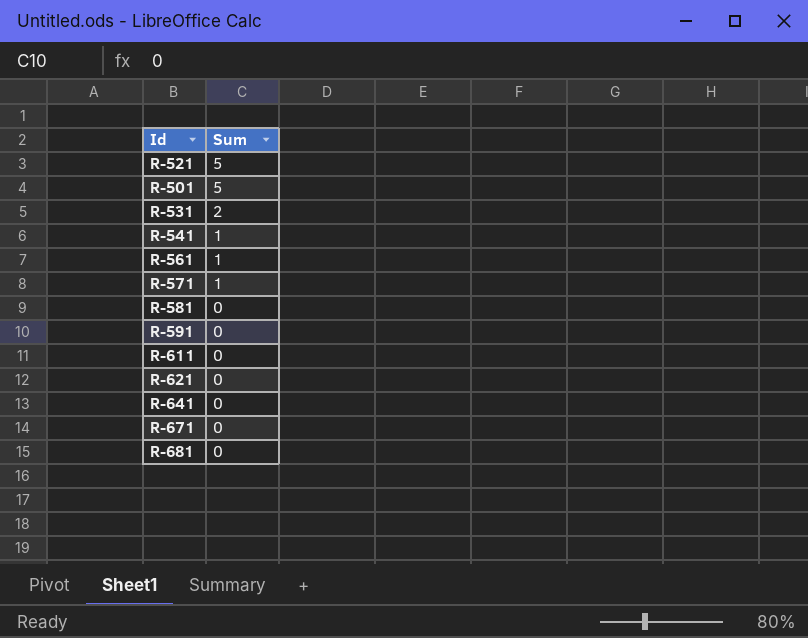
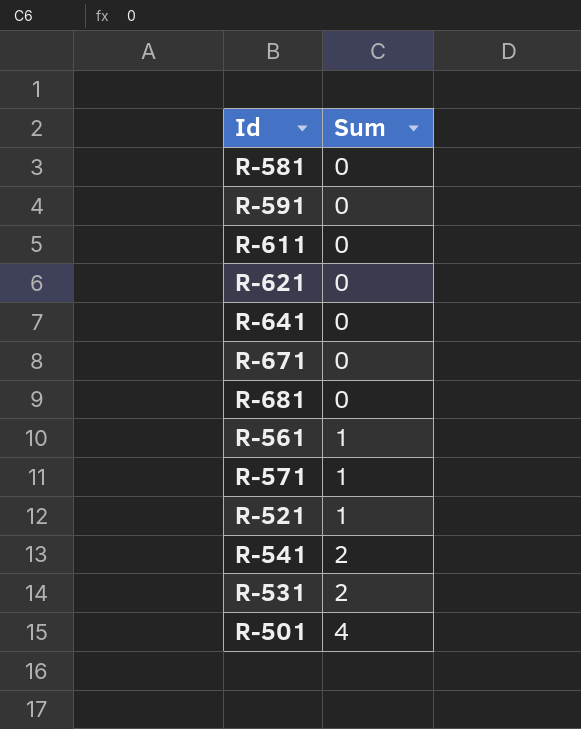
row order: Sum descending -> Sum ascending
R-521 | Sum: 5 -> 1
R-541 | Sum: 1 -> 2
R-501 | Sum: 5 -> 4

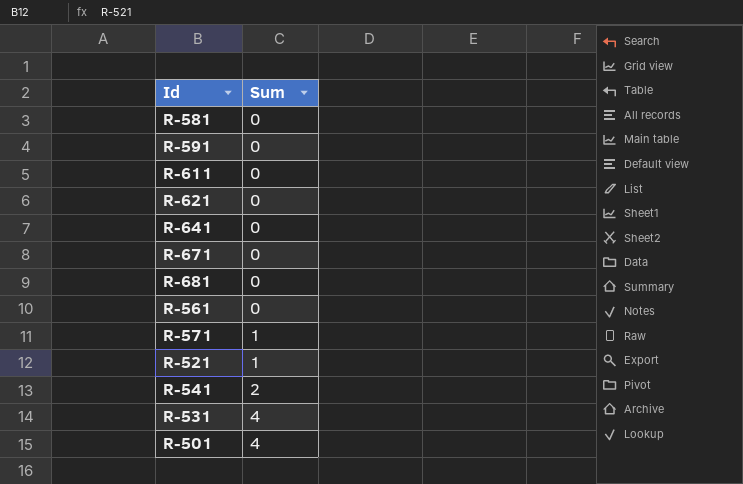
R-561 | Sum: 1 -> 0
R-531 | Sum: 2 -> 4

